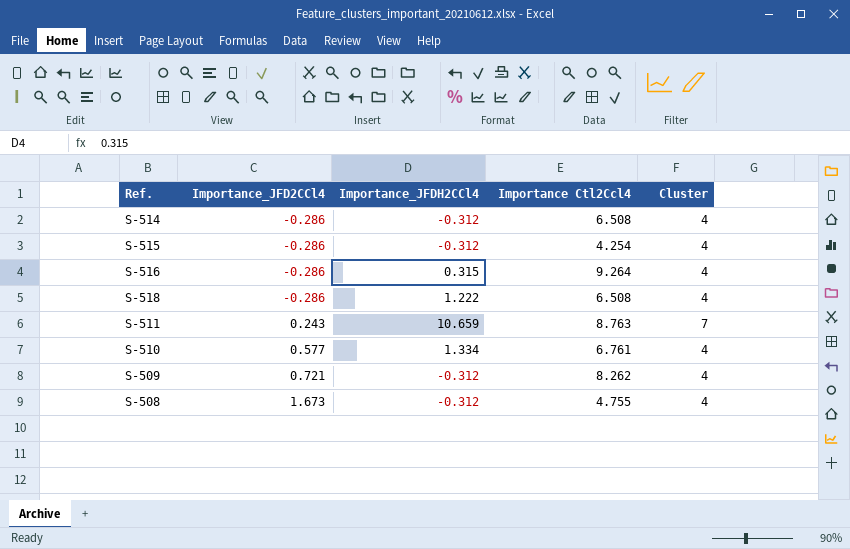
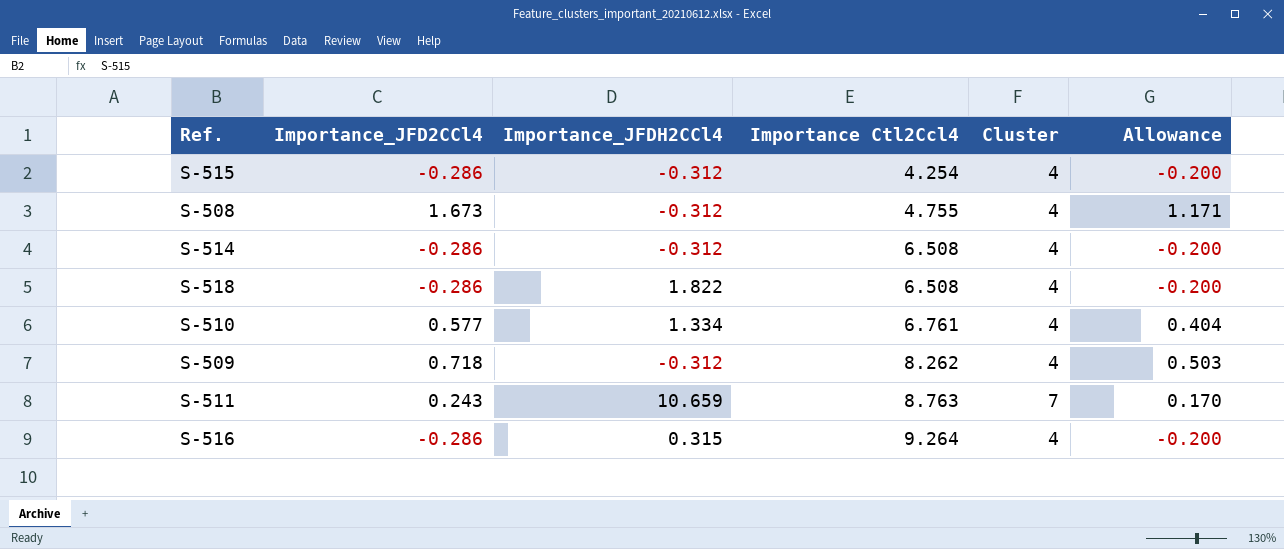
row order: Importance_JFD2CCl4 ascending -> Importance Ctl2Ccl4 ascending
column Allowance | formula: none -> [Importance_JFD2CCl4] * 0.7
S-518 | Importance_JFDH2CCl4: 1.222 -> 1.822
S-509 | Importance_JFD2CCl4: 0.721 -> 0.718

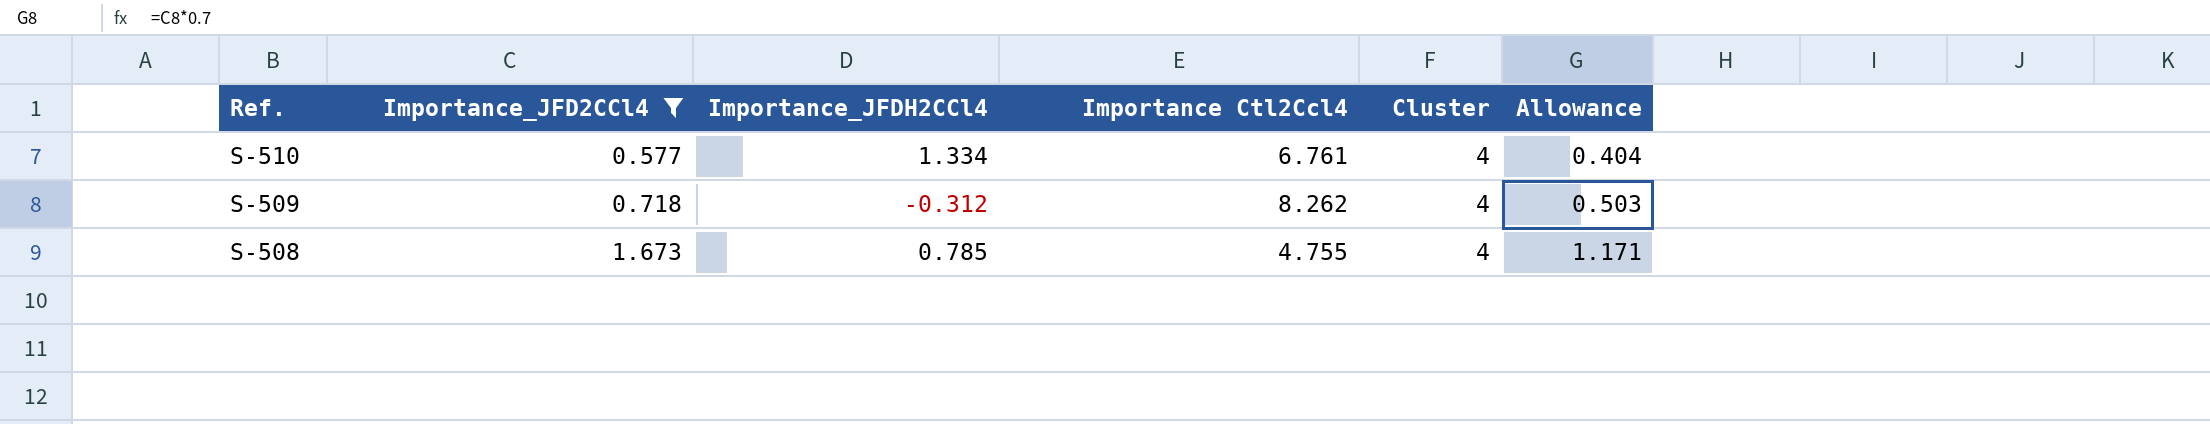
filter: none -> Importance_JFD2CCl4 >= 0.577
row order: Importance Ctl2Ccl4 ascending -> Ref. descending
S-508 | Importance_JFDH2CCl4: -0.312 -> 0.785

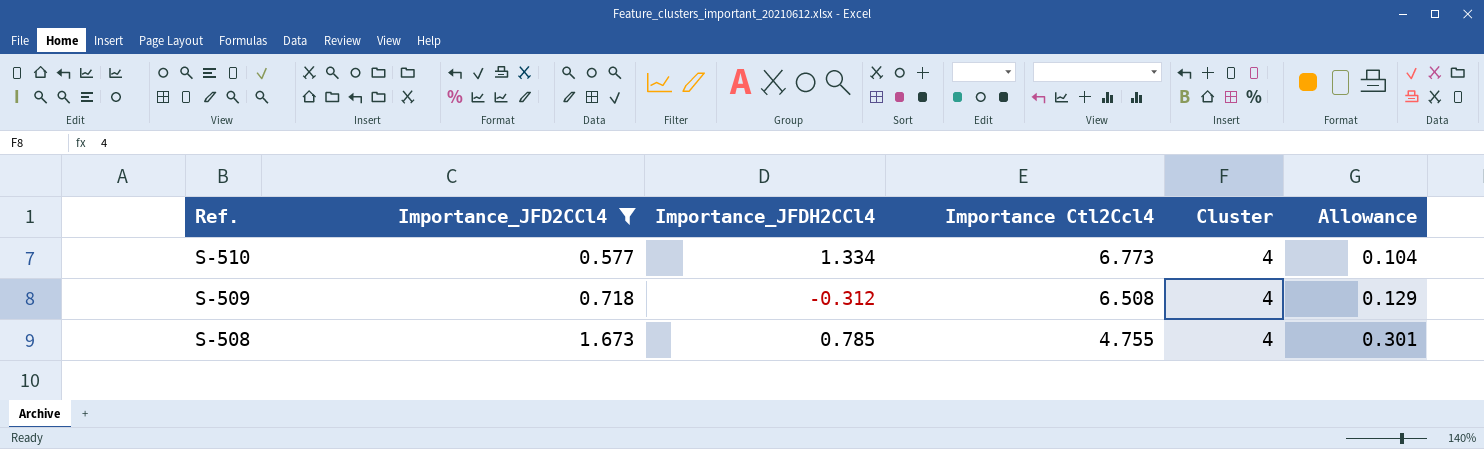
column Allowance | formula: [Importance_JFD2CCl4] * 0.7 -> [Importance_JFD2CCl4] * 0.18
S-510 | Importance Ctl2Ccl4: 6.761 -> 6.773
S-509 | Importance Ctl2Ccl4: 8.262 -> 6.508

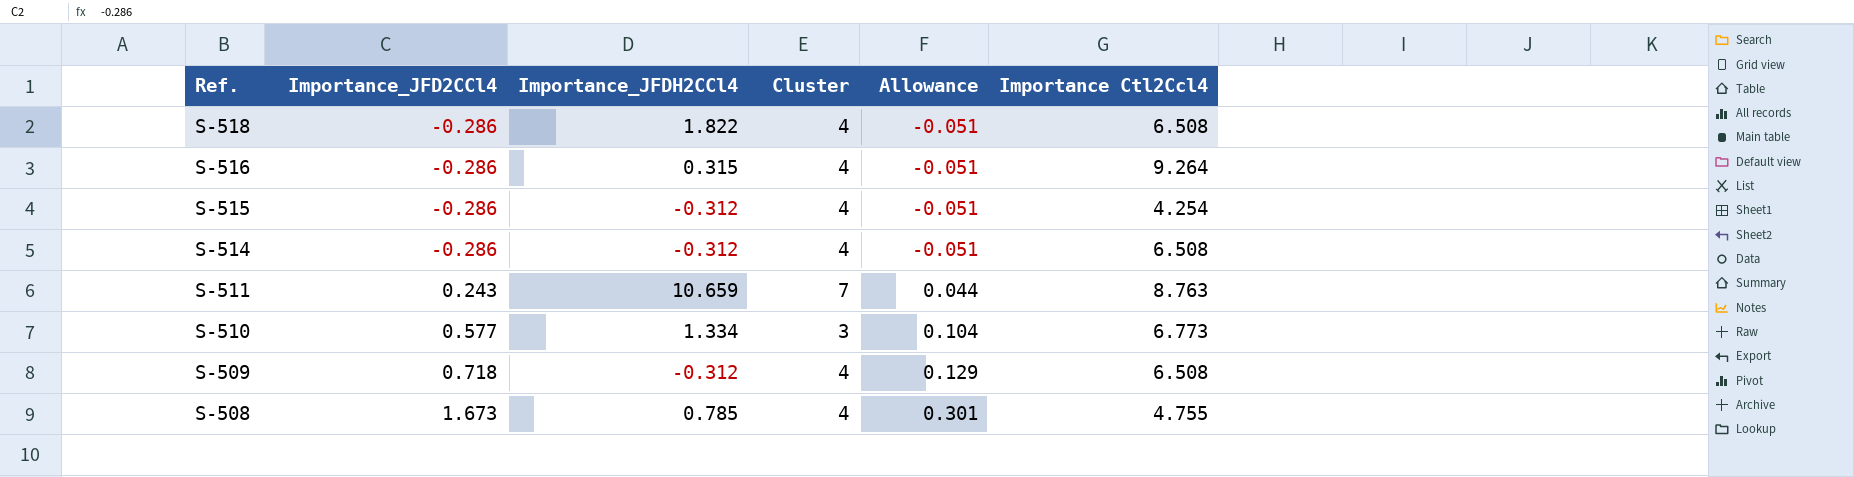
filter: Importance_JFD2CCl4 >= 0.577 -> none
column Importance Ctl2Ccl4 | position: 4 -> 6
S-510 | Cluster: 4 -> 3

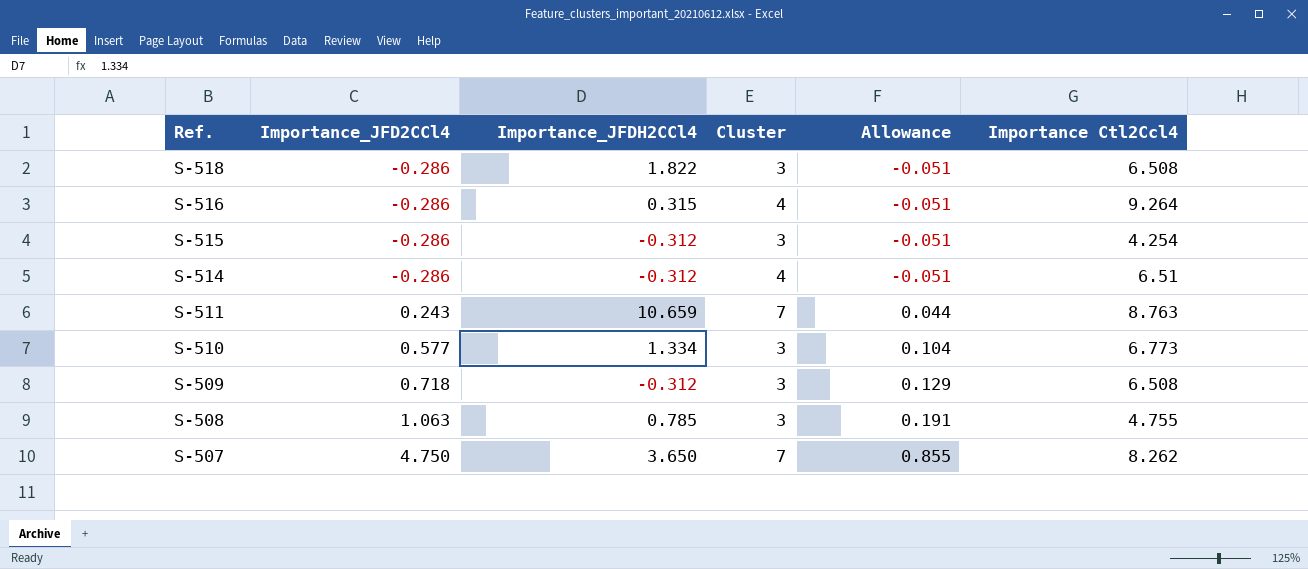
S-518 | Cluster: 4 -> 3
S-515 | Cluster: 4 -> 3
S-514 | Importance Ctl2Ccl4: 6.508 -> 6.51
S-509 | Cluster: 4 -> 3
S-508 | Importance_JFD2CCl4: 1.673 -> 1.063
S-508 | Cluster: 4 -> 3
S-508 | Allowance: 0.301 -> 0.191
row S-507: none -> 4.750 | 3.650 | 7 | 0.855 | 8.262

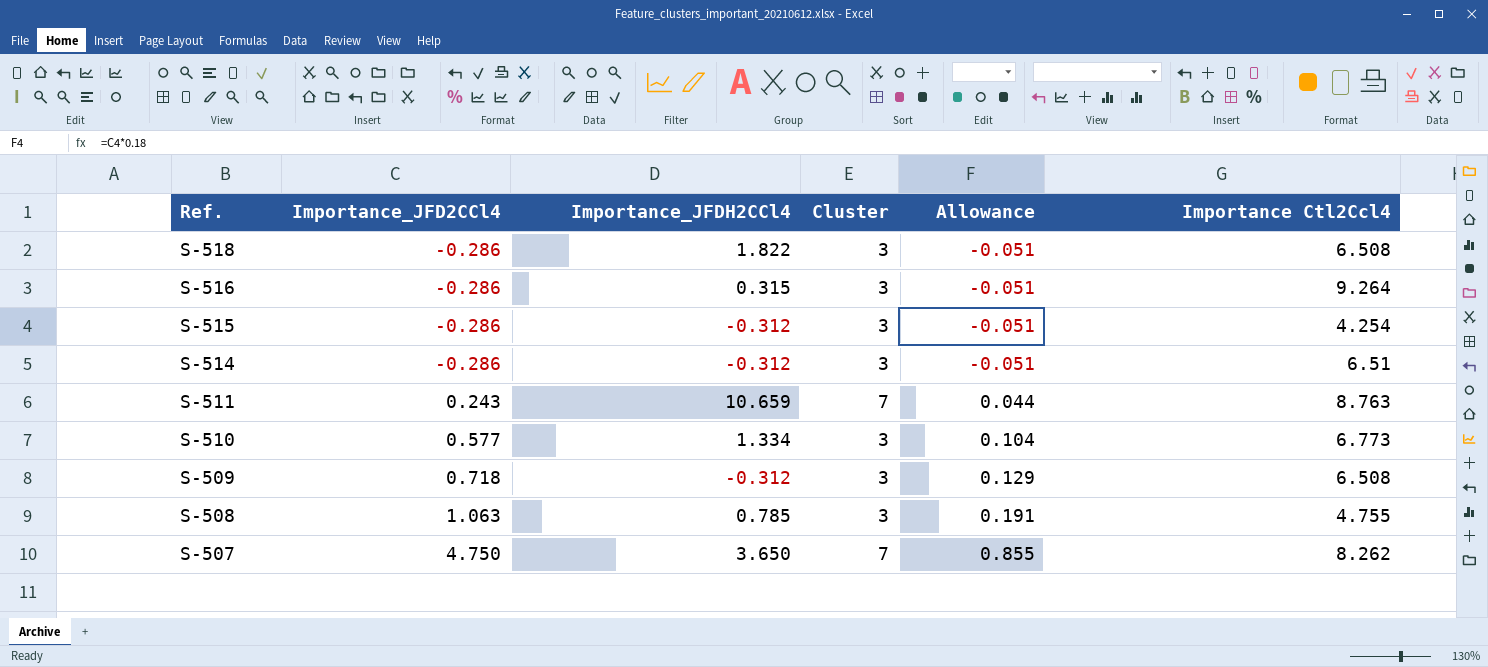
S-516 | Cluster: 4 -> 3
S-514 | Cluster: 4 -> 3

